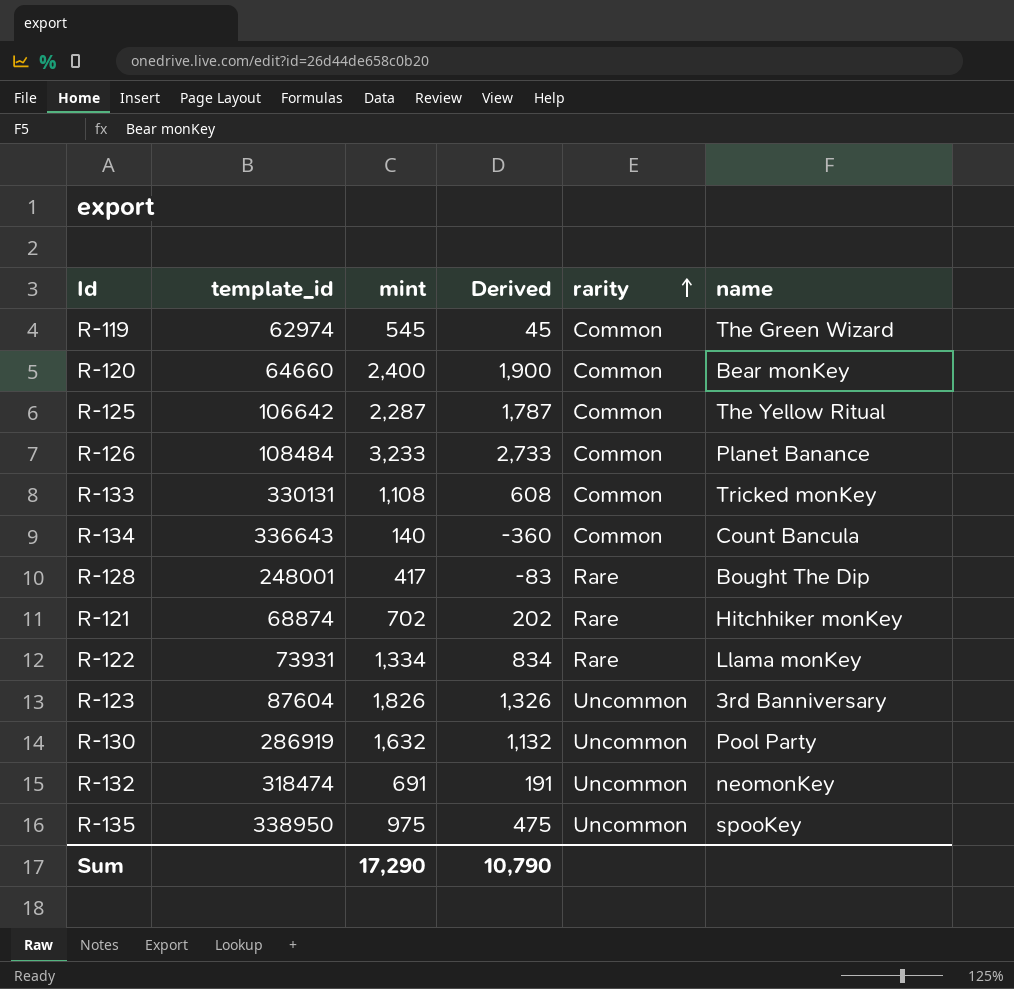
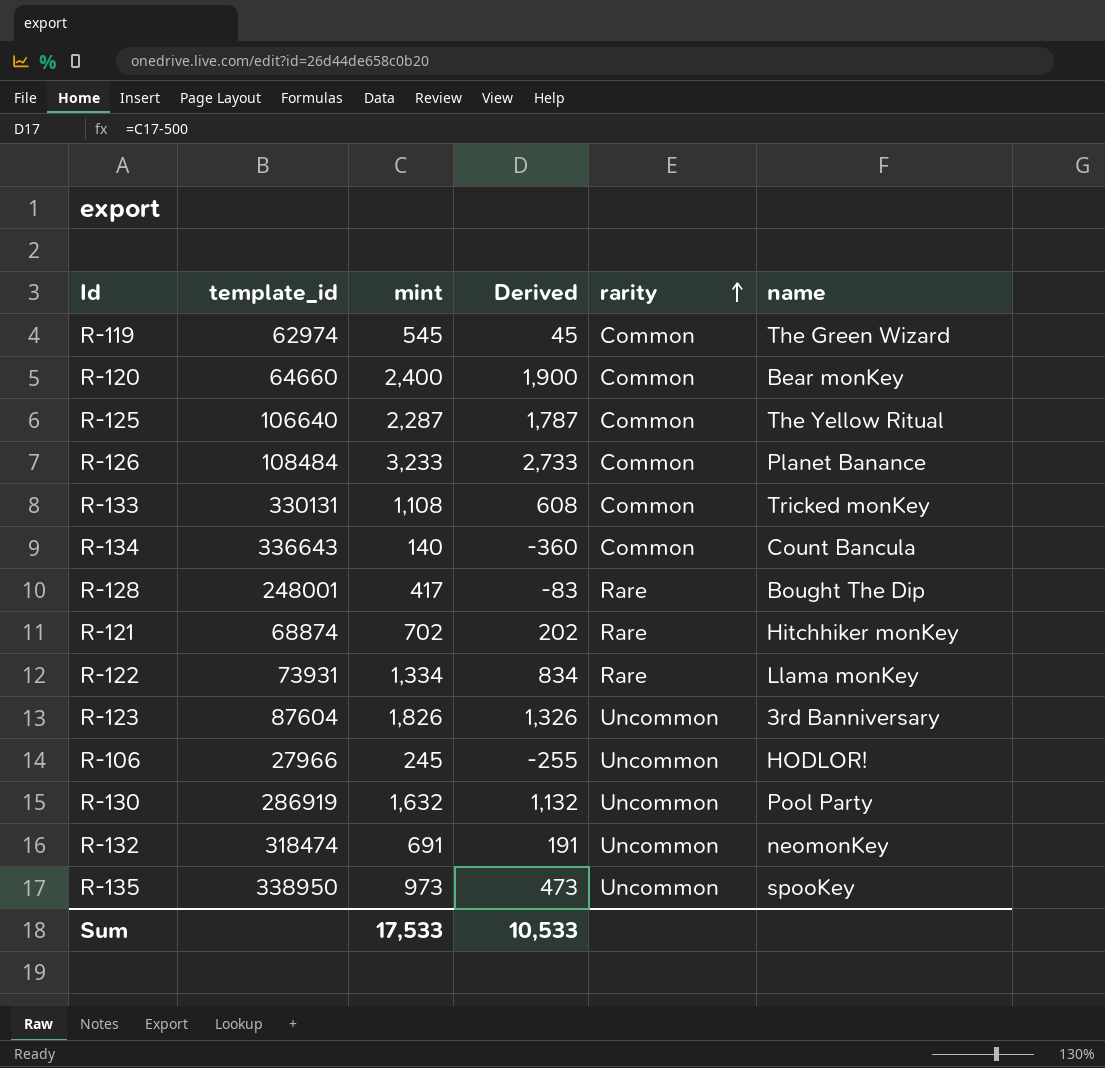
R-125 | template_id: 106642 -> 106640
row R-106: none -> 27966 | 245 | -255 | Uncommon | HODLOR!
R-135 | mint: 975 -> 973
R-135 | Derived: 475 -> 473
Sum | mint: 17,290 -> 17,533
Sum | Derived: 10,790 -> 10,533

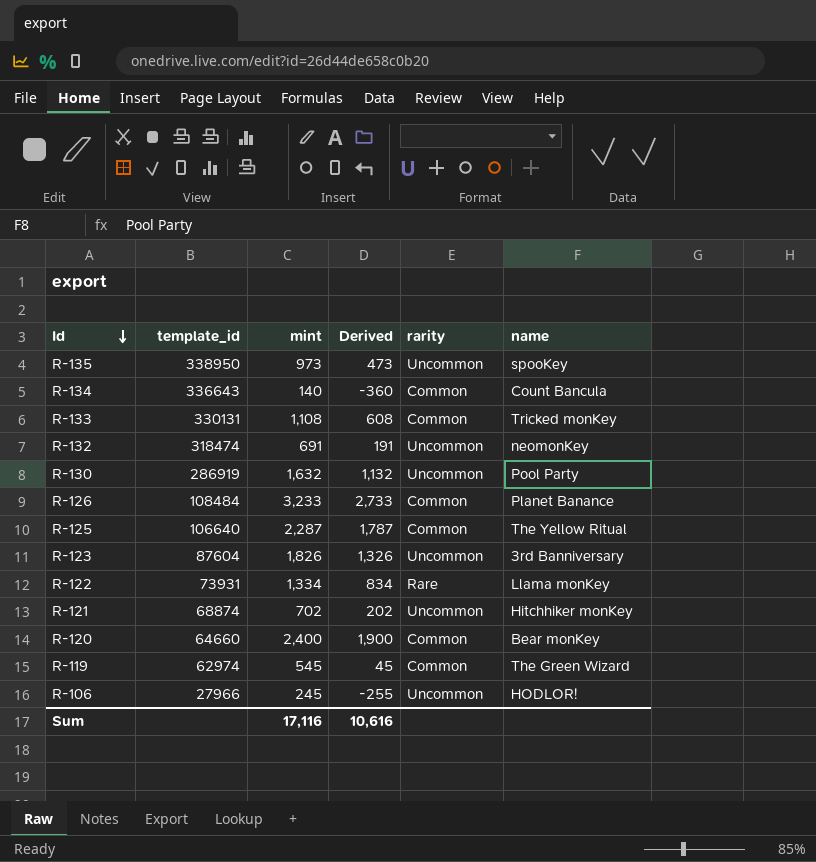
row order: rarity ascending -> Id descending
row R-128: 248001 | 417 | -83 | Rare | Bought The Dip -> none
R-121 | rarity: Rare -> Uncommon
Sum | mint: 17,533 -> 17,116
Sum | Derived: 10,533 -> 10,616

